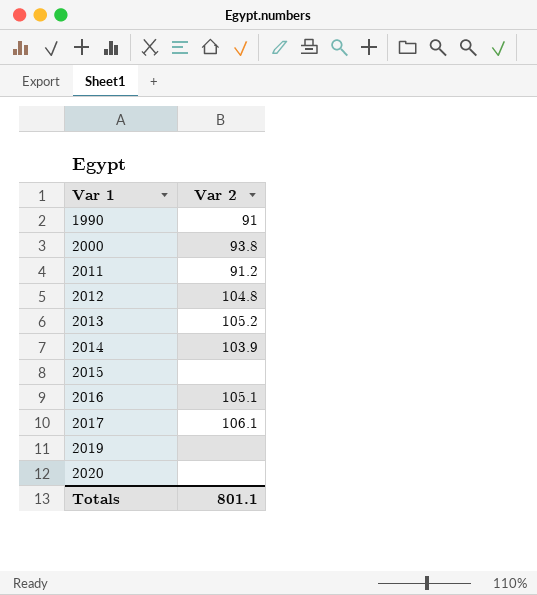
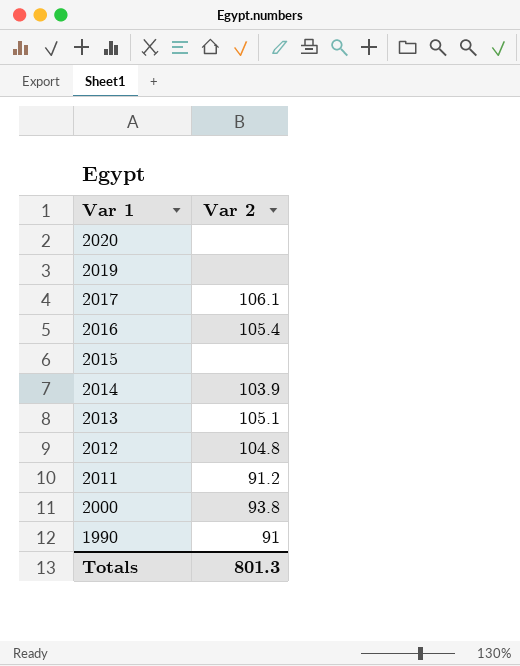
row order: Var 1 ascending -> Var 1 descending
2016 | Var 2: 105.1 -> 105.4
2013 | Var 2: 105.2 -> 105.1
Totals | Var 2: 801.1 -> 801.3

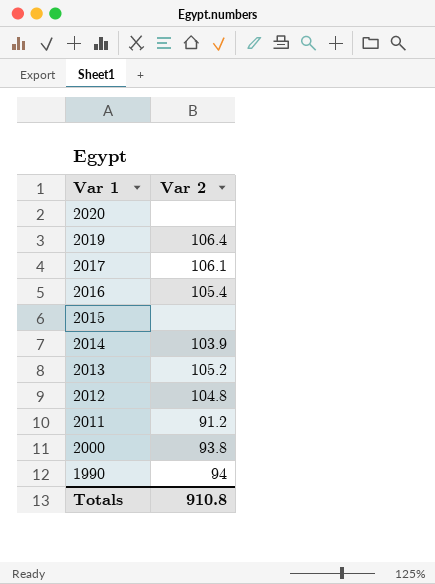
2019 | Var 2: none -> 106.4
2013 | Var 2: 105.1 -> 105.2
1990 | Var 2: 91 -> 94
Totals | Var 2: 801.3 -> 910.8

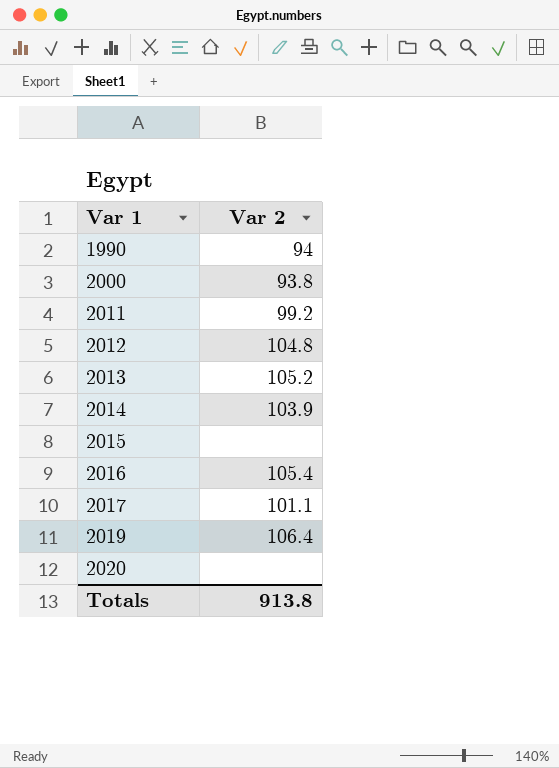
row order: Var 1 descending -> Var 1 ascending
2011 | Var 2: 91.2 -> 99.2
2017 | Var 2: 106.1 -> 101.1
Totals | Var 2: 910.8 -> 913.8

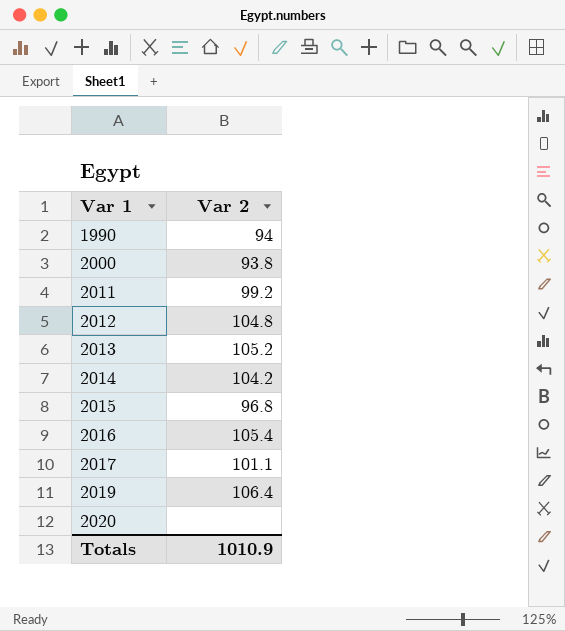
2014 | Var 2: 103.9 -> 104.2
2015 | Var 2: none -> 96.8
Totals | Var 2: 913.8 -> 1010.9

